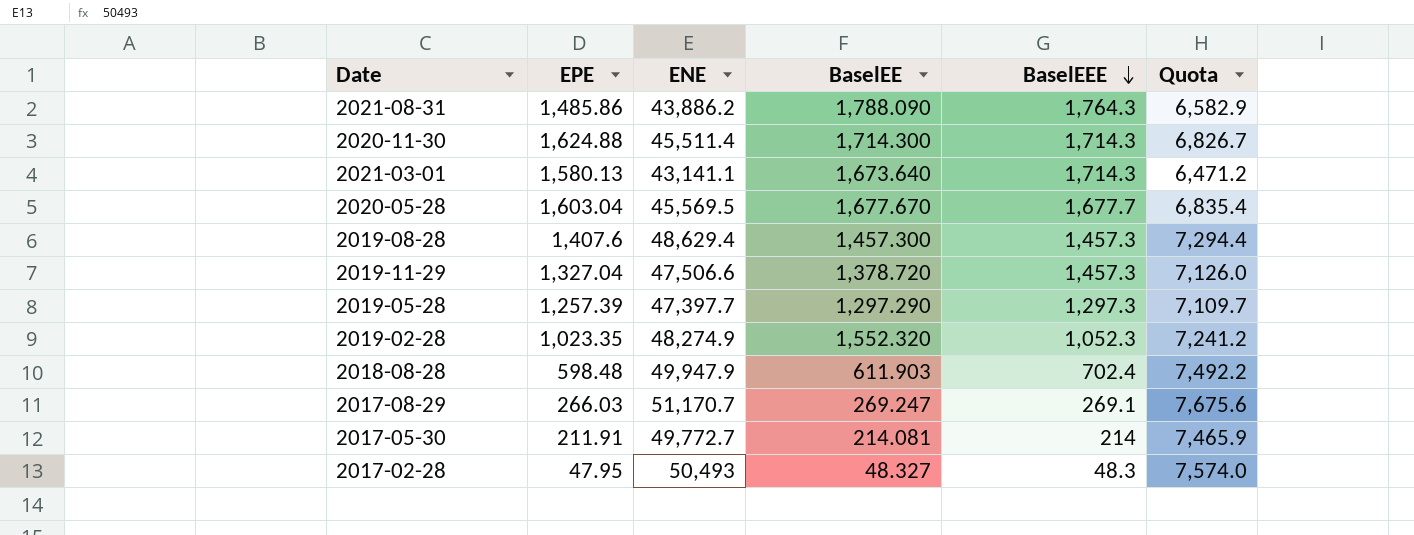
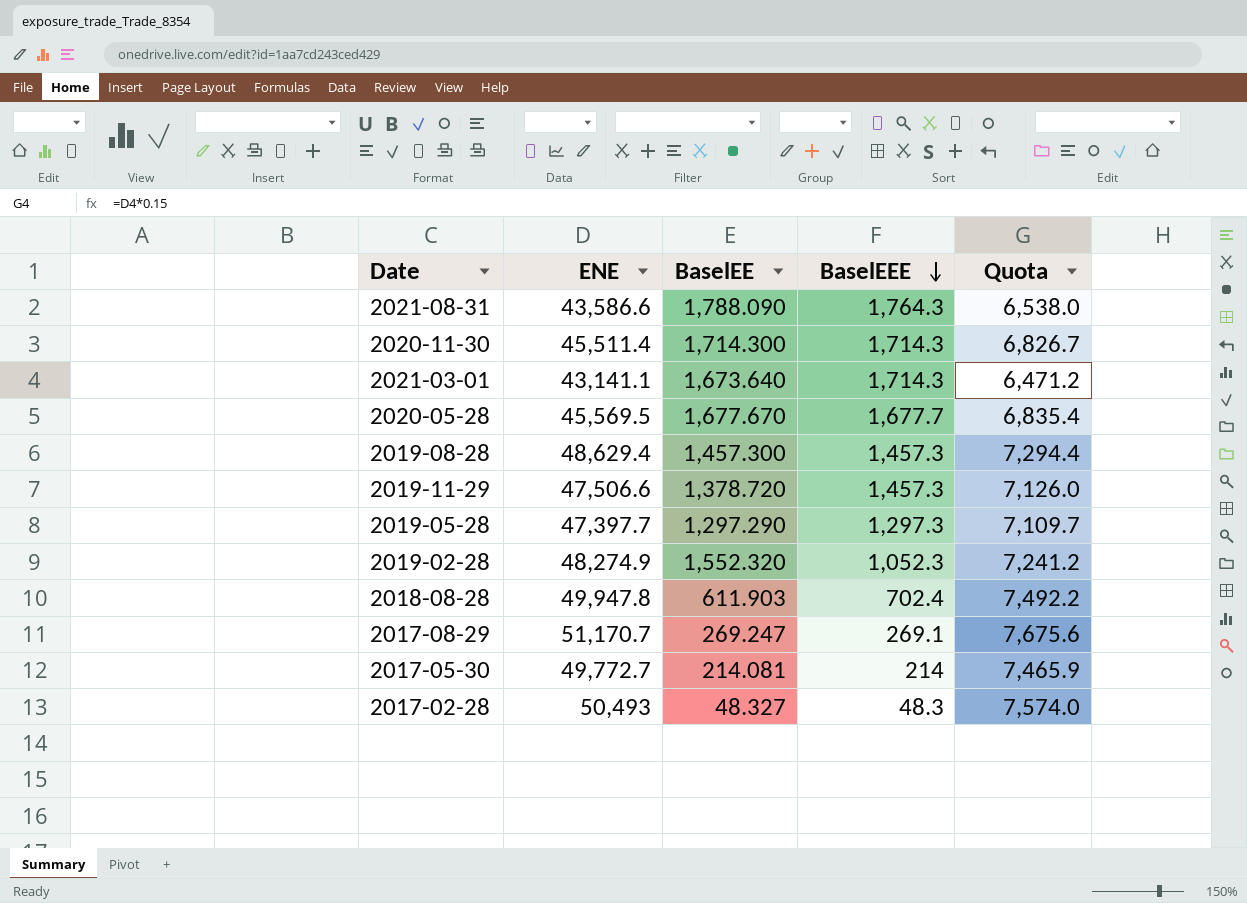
column EPE | position: 2 -> none
2021-08-31 | ENE: 43,886.2 -> 43,586.6
2021-08-31 | Quota: 6,582.9 -> 6,538.0
2018-08-28 | ENE: 49,947.9 -> 49,947.8

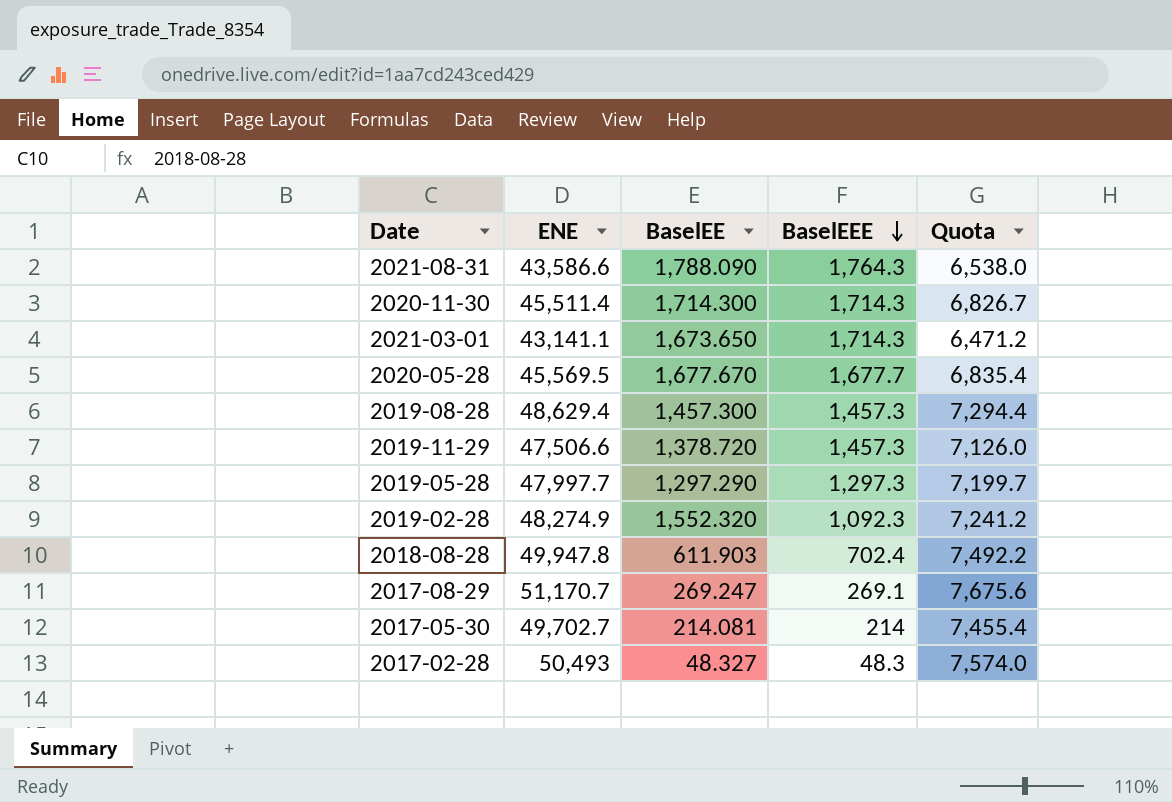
2021-03-01 | BaselEE: 1,673.640 -> 1,673.650
2019-05-28 | ENE: 47,397.7 -> 47,997.7
2019-05-28 | Quota: 7,109.7 -> 7,199.7
2019-02-28 | BaselEEE: 1,052.3 -> 1,092.3
2017-05-30 | ENE: 49,772.7 -> 49,702.7
2017-05-30 | Quota: 7,465.9 -> 7,455.4

